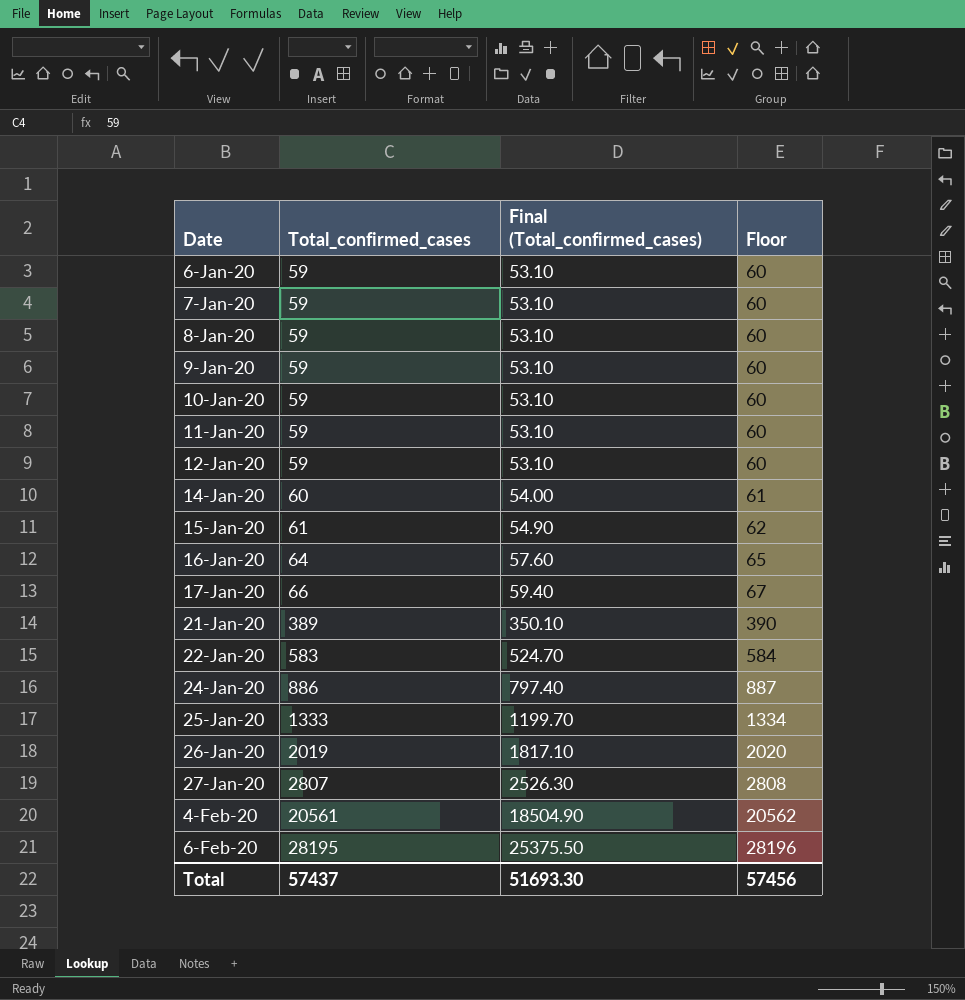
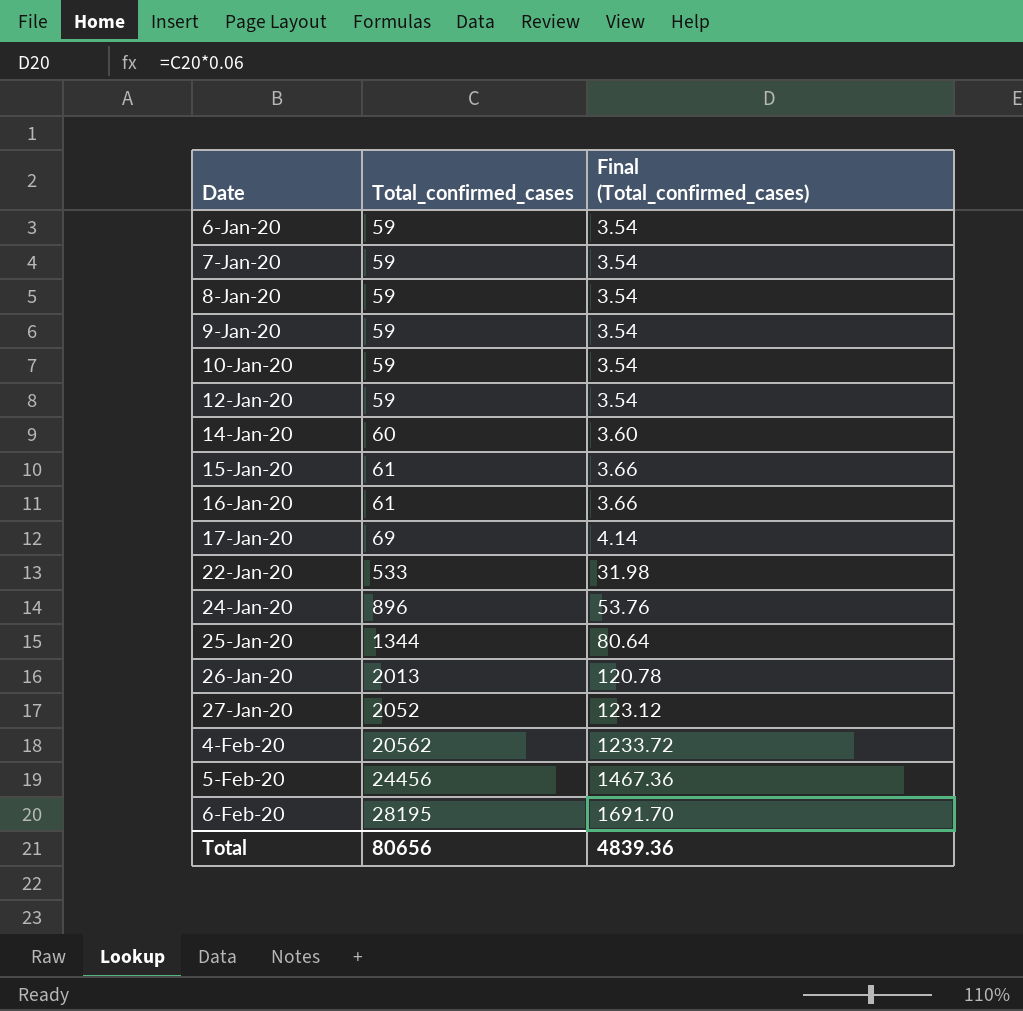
column Floor | formula: [Total_confirmed_cases] + 1 -> none
column Final (Total_confirmed_cases) | formula: [Total_confirmed_cases] * 0.9 -> [Total_confirmed_cases] * 0.06
row 11-Jan-20: 59 | 53.10 | 60 -> none
row 21-Jan-20: 389 | 350.10 | 390 -> none
16-Jan-20 | Total_confirmed_cases: 64 -> 61
17-Jan-20 | Total_confirmed_cases: 66 -> 69
22-Jan-20 | Total_confirmed_cases: 583 -> 533
24-Jan-20 | Total_confirmed_cases: 886 -> 896
25-Jan-20 | Total_confirmed_cases: 1333 -> 1344
26-Jan-20 | Total_confirmed_cases: 2019 -> 2013
27-Jan-20 | Total_confirmed_cases: 2807 -> 2052
4-Feb-20 | Total_confirmed_cases: 20561 -> 20562
row 5-Feb-20: none -> 24456 | 1467.36
Total | Total_confirmed_cases: 57437 -> 80656
Total | Final (Total_confirmed_cases): 51693.30 -> 4839.36

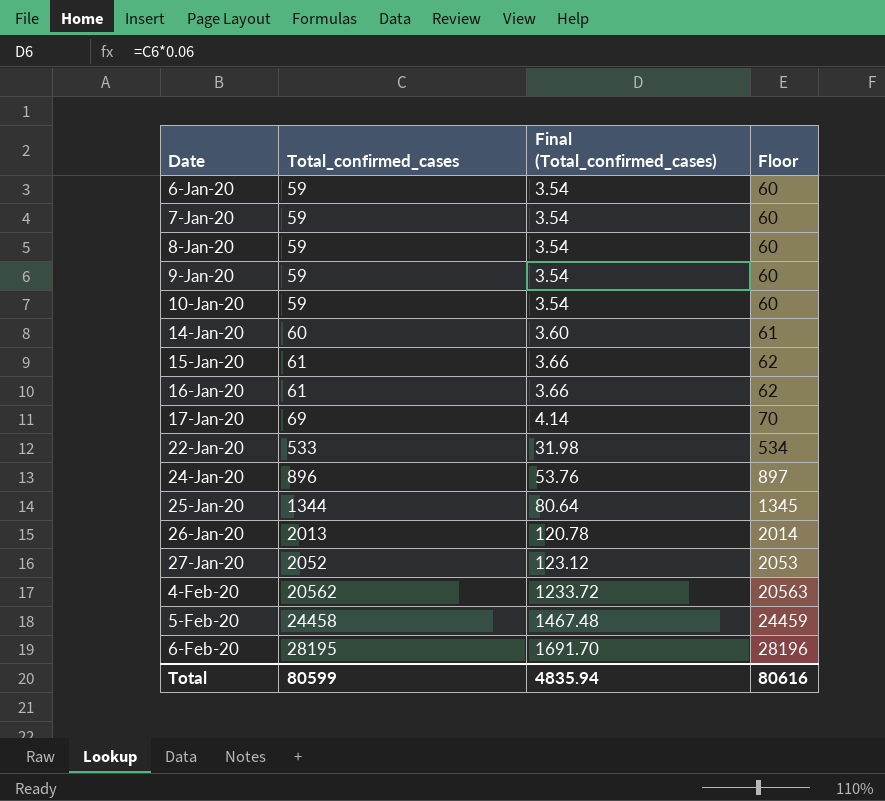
column Floor | formula: none -> [Total_confirmed_cases] + 1
row 12-Jan-20: 59 | 3.54 -> none
5-Feb-20 | Total_confirmed_cases: 24456 -> 24458
5-Feb-20 | Final (Total_confirmed_cases): 1467.36 -> 1467.48
Total | Total_confirmed_cases: 80656 -> 80599
Total | Final (Total_confirmed_cases): 4839.36 -> 4835.94

